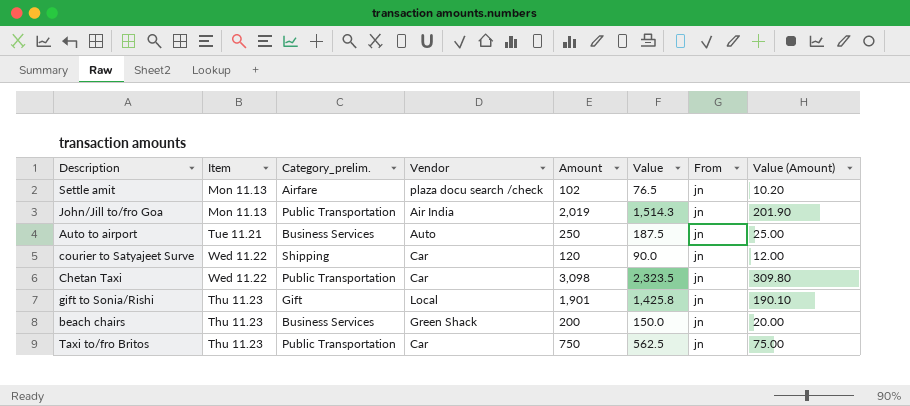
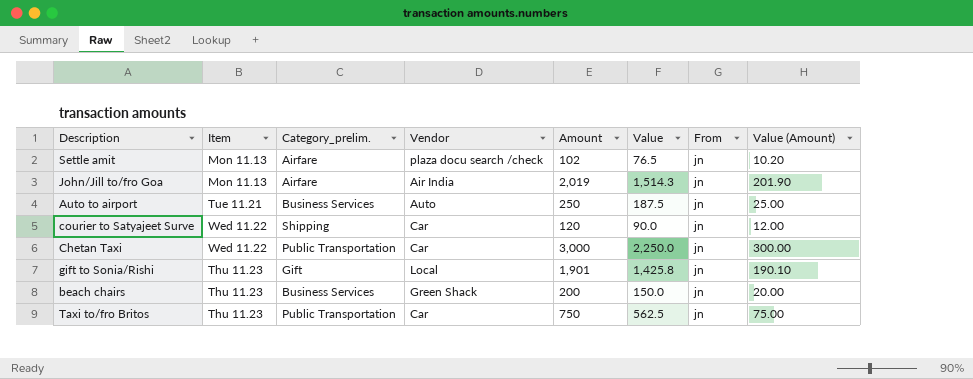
John/Jill to/fro Goa | Category_prelim.: Public Transportation -> Airfare
Chetan Taxi | Amount: 3,098 -> 3,000
Chetan Taxi | Value: 2,323.5 -> 2,250.0
Chetan Taxi | Value (Amount): 309.80 -> 300.00

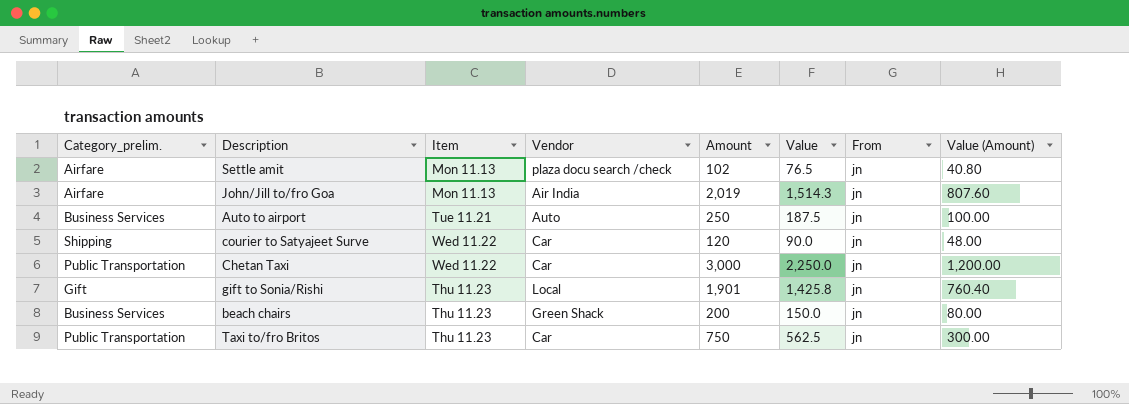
column Category_prelim. | position: 3 -> 1
column Value (Amount) | formula: [Amount] * 0.1 -> [Amount] * 0.4

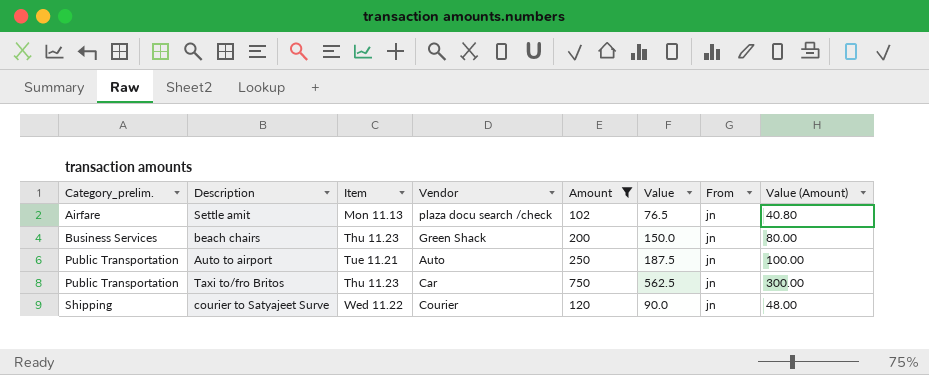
filter: none -> Amount <= 750
row order: none -> Category_prelim. ascending
Auto to airport | Category_prelim.: Business Services -> Public Transportation
courier to Satyajeet Surve | Vendor: Car -> Courier

